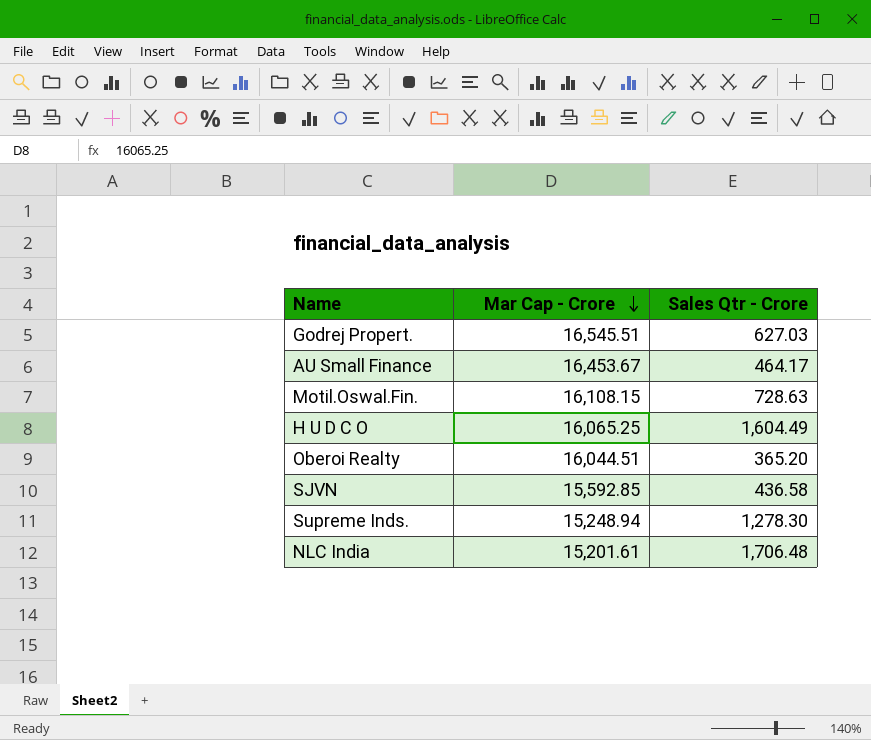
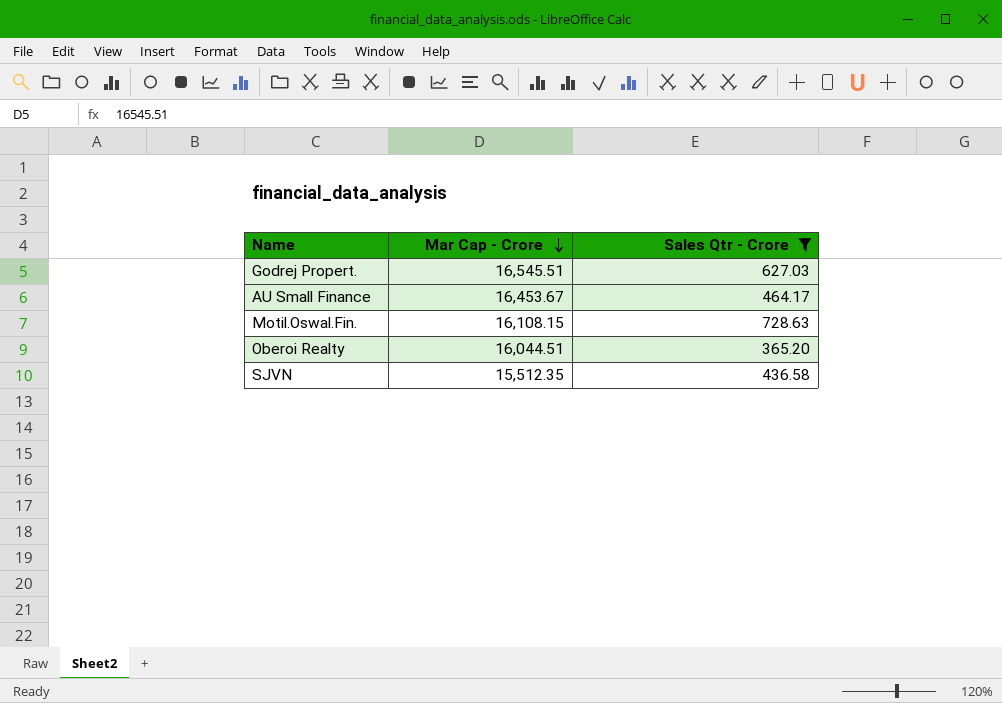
filter: none -> Sales Qtr - Crore <= 728.63
SJVN | Mar Cap - Crore: 15,592.85 -> 15,512.35

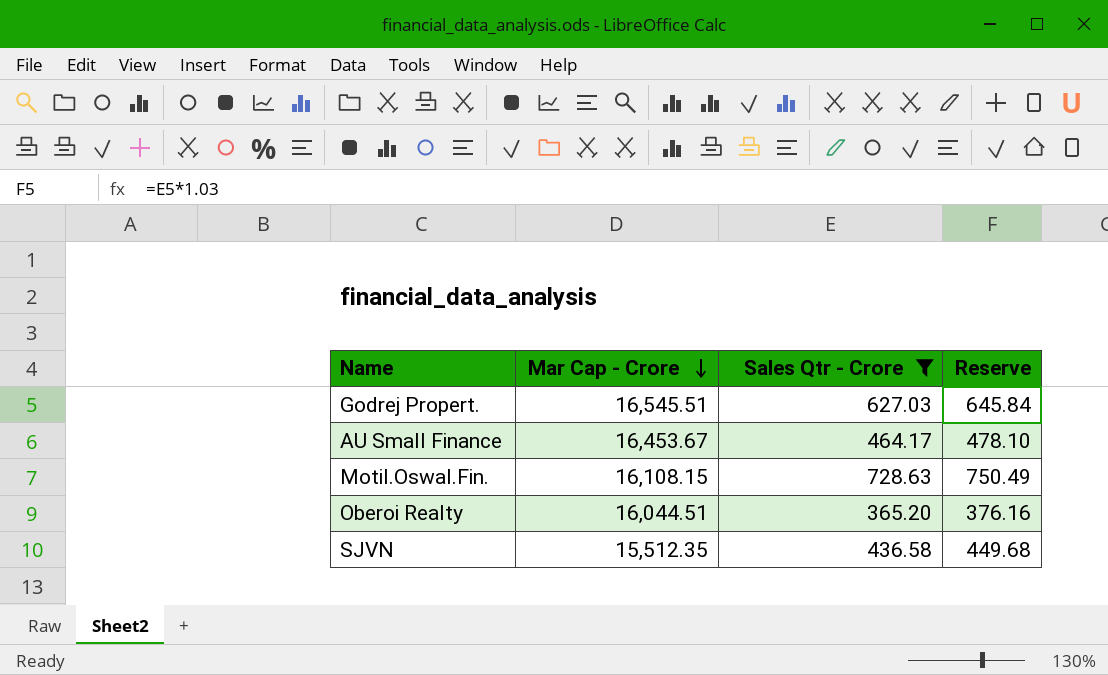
column Reserve | formula: none -> [Sales Qtr - Crore] * 1.03

